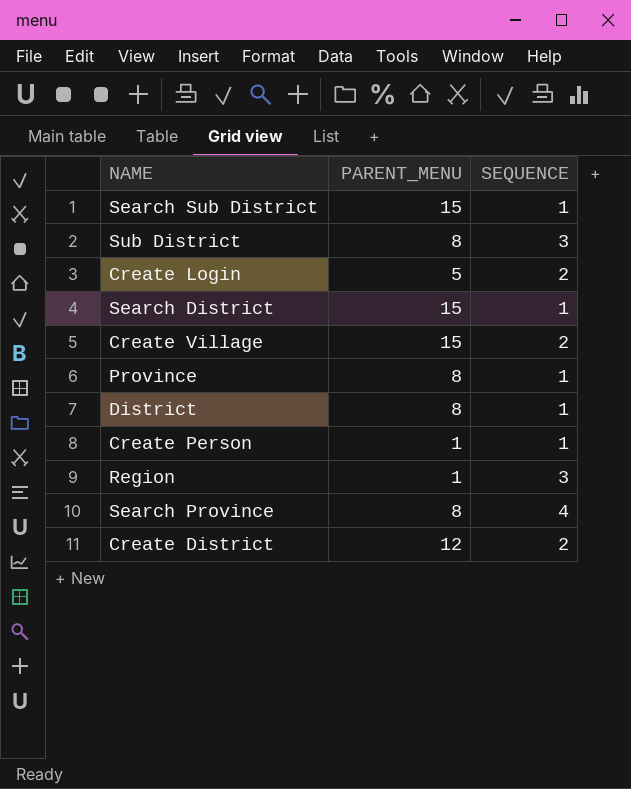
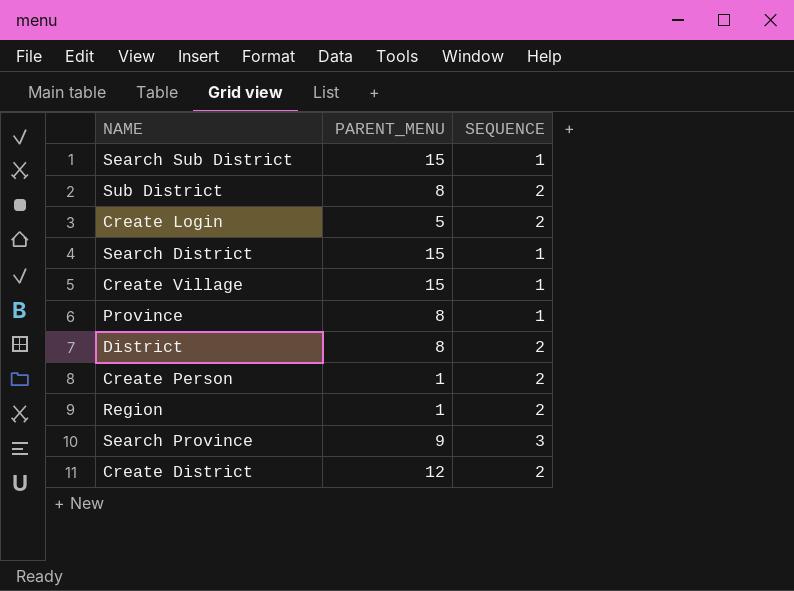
Sub District | SEQUENCE: 3 -> 2
Create Village | SEQUENCE: 2 -> 1
District | SEQUENCE: 1 -> 2
Create Person | SEQUENCE: 1 -> 2
Region | SEQUENCE: 3 -> 2
Search Province | PARENT_MENU: 8 -> 9
Search Province | SEQUENCE: 4 -> 3

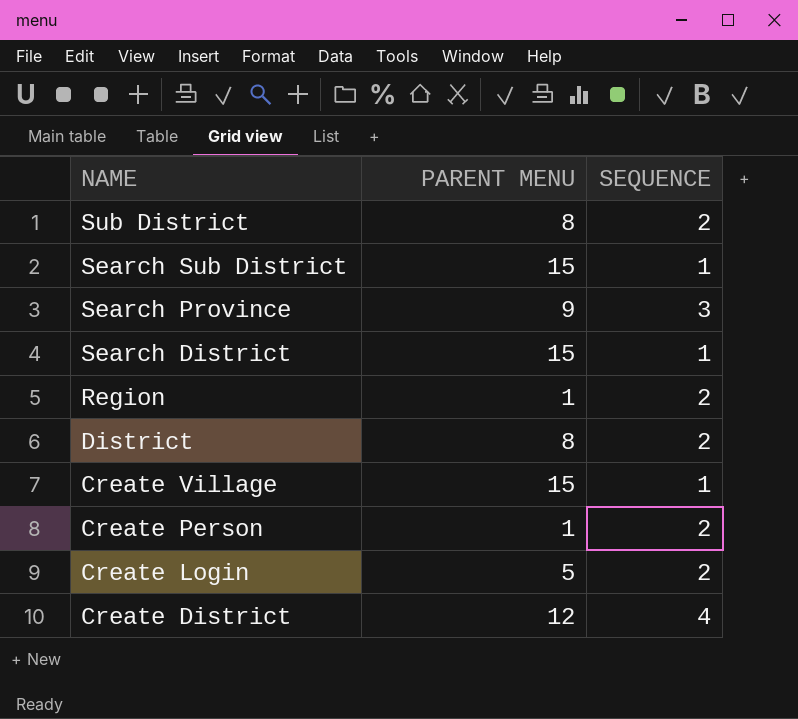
row order: none -> NAME descending
column name: PARENT_MENU -> PARENT MENU
row Province: 8 | 1 -> none
Create District | SEQUENCE: 2 -> 4

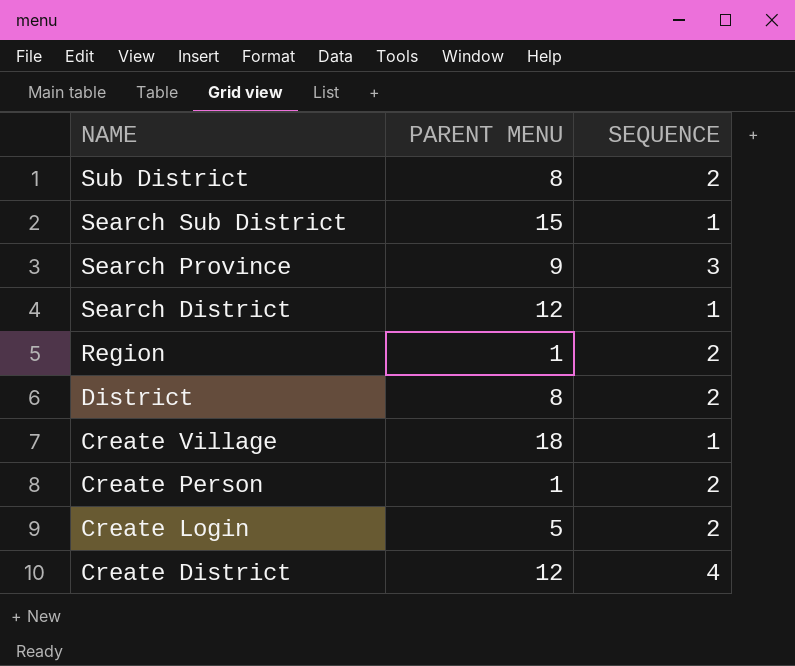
Search District | PARENT MENU: 15 -> 12
Create Village | PARENT MENU: 15 -> 18

